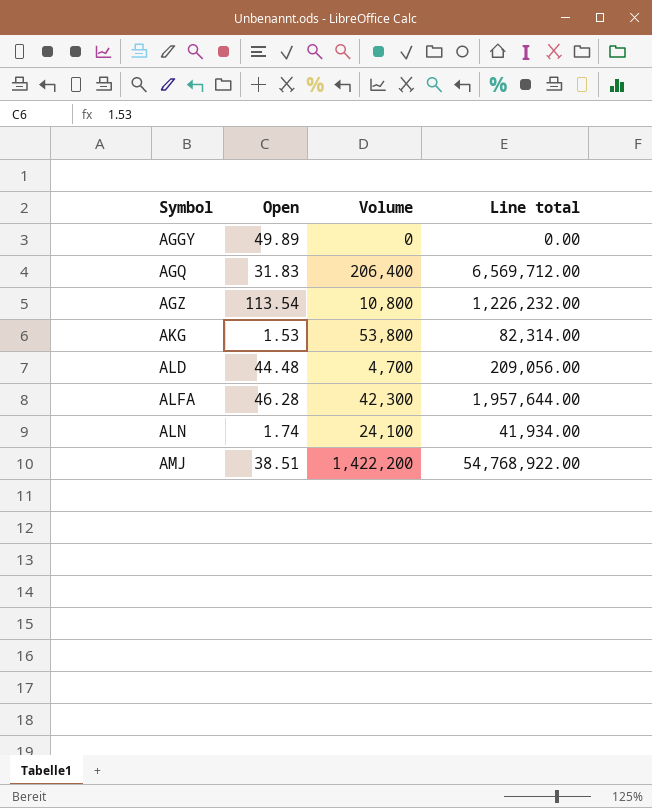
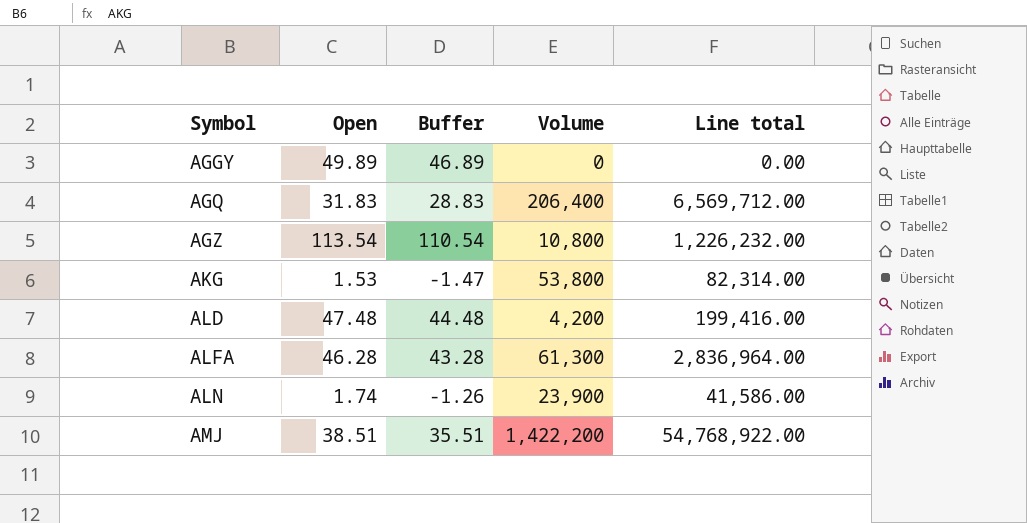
column Buffer | formula: none -> [Open] - 3
ALD | Open: 44.48 -> 47.48
ALD | Volume: 4,700 -> 4,200
ALD | Line total: 209,056.00 -> 199,416.00
ALFA | Volume: 42,300 -> 61,300
ALFA | Line total: 1,957,644.00 -> 2,836,964.00
ALN | Volume: 24,100 -> 23,900
ALN | Line total: 41,934.00 -> 41,586.00

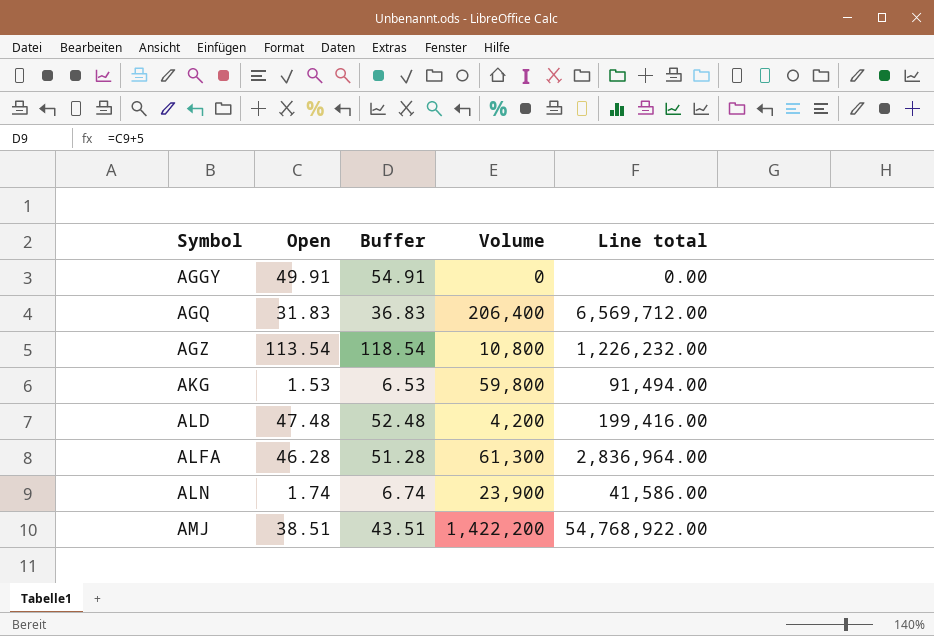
column Buffer | formula: [Open] - 3 -> [Open] + 5
AGGY | Open: 49.89 -> 49.91
AKG | Volume: 53,800 -> 59,800
AKG | Line total: 82,314.00 -> 91,494.00

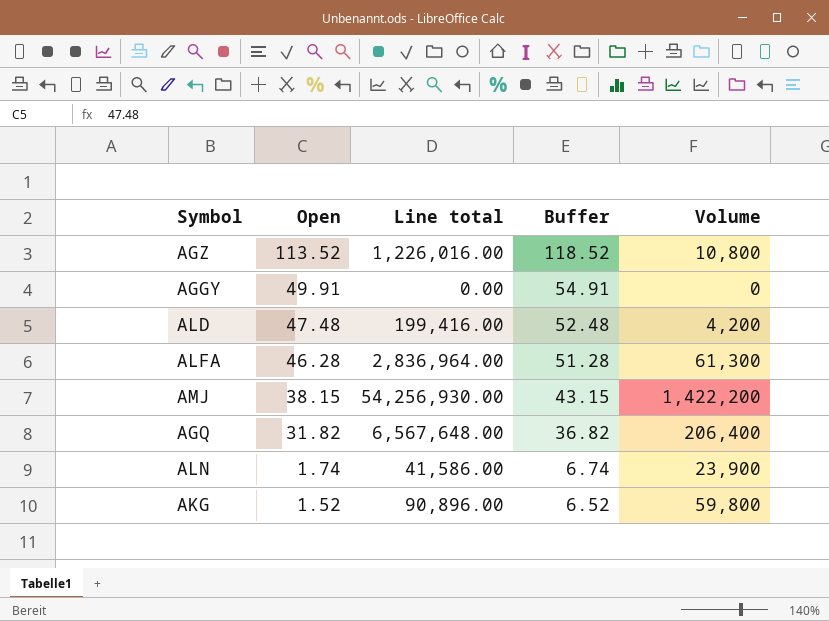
row order: Symbol ascending -> Open descending
column Line total | position: 5 -> 3
AGZ | Open: 113.54 -> 113.52
AGZ | Line total: 1,226,232.00 -> 1,226,016.00
AGZ | Buffer: 118.54 -> 118.52
AMJ | Open: 38.51 -> 38.15
AMJ | Line total: 54,768,922.00 -> 54,256,930.00
AMJ | Buffer: 43.51 -> 43.15
AGQ | Open: 31.83 -> 31.82
AGQ | Line total: 6,569,712.00 -> 6,567,648.00
AGQ | Buffer: 36.83 -> 36.82
AKG | Open: 1.53 -> 1.52
AKG | Line total: 91,494.00 -> 90,896.00
AKG | Buffer: 6.53 -> 6.52

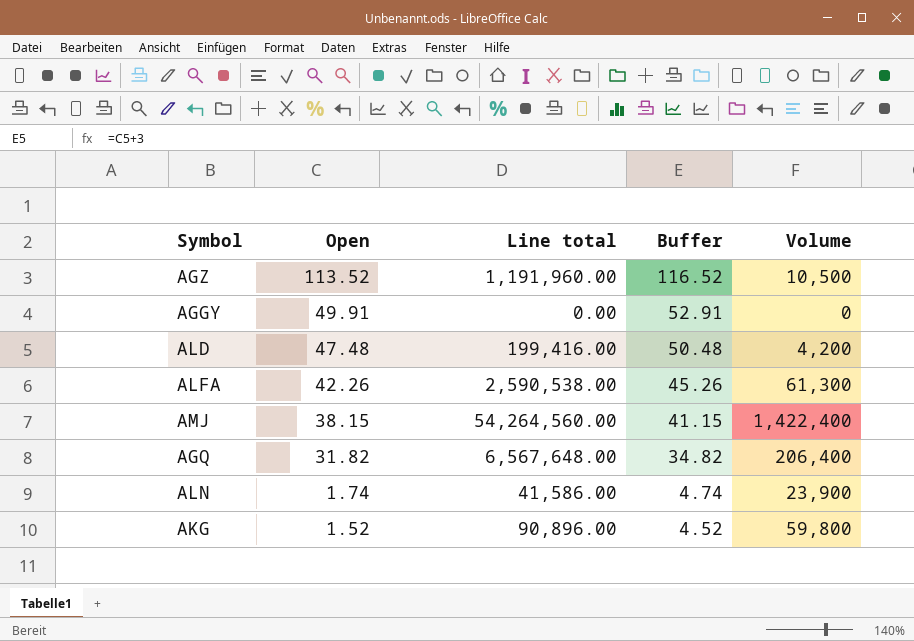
column Buffer | formula: [Open] + 5 -> [Open] + 3
AGZ | Line total: 1,226,016.00 -> 1,191,960.00
AGZ | Volume: 10,800 -> 10,500
ALFA | Open: 46.28 -> 42.26
ALFA | Line total: 2,836,964.00 -> 2,590,538.00
AMJ | Line total: 54,256,930.00 -> 54,264,560.00
AMJ | Volume: 1,422,200 -> 1,422,400

